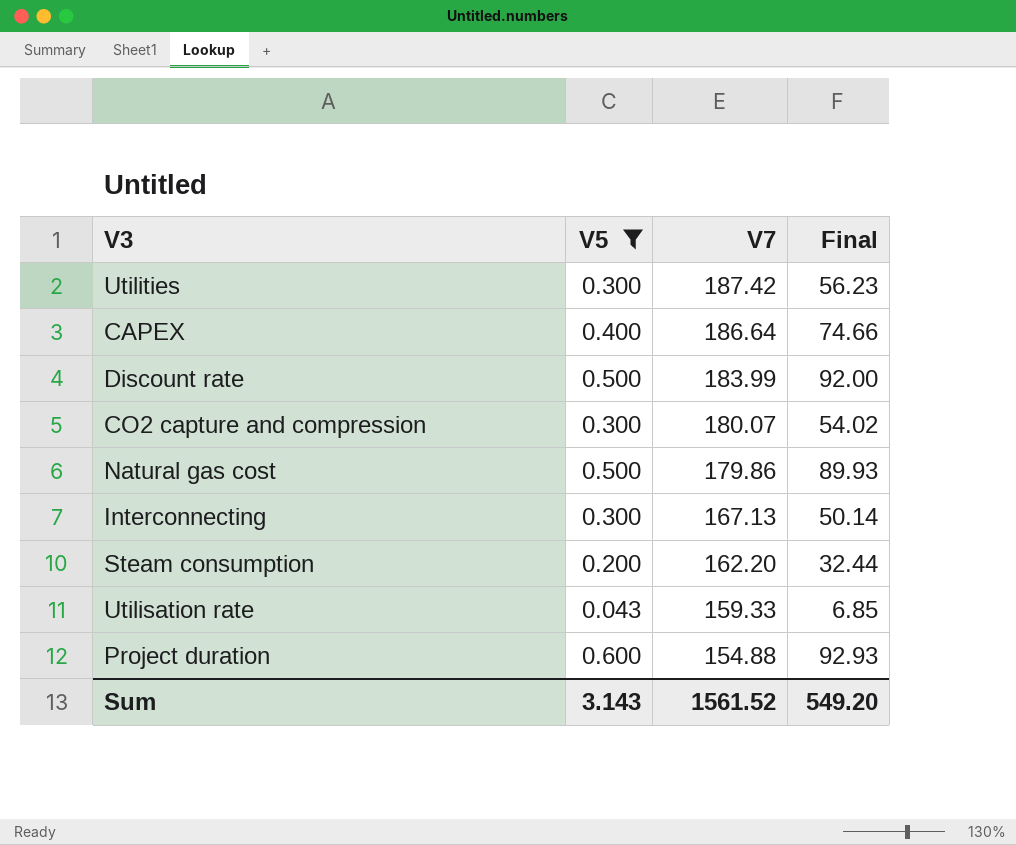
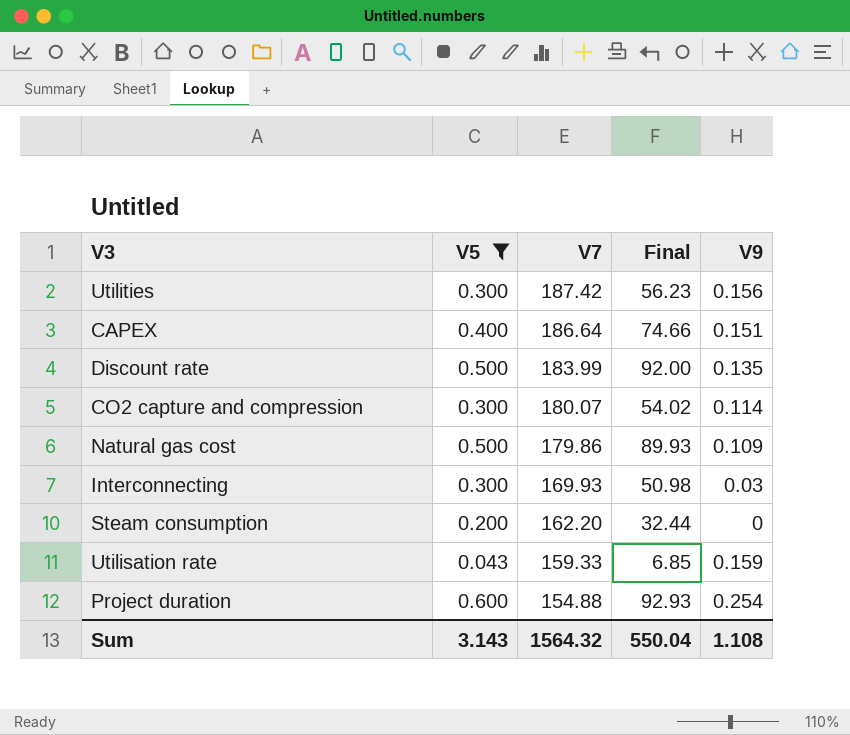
column V9 | position: none -> 5
Interconnecting | V7: 167.13 -> 169.93
Interconnecting | Final: 50.14 -> 50.98
Sum | V7: 1561.52 -> 1564.32
Sum | Final: 549.20 -> 550.04

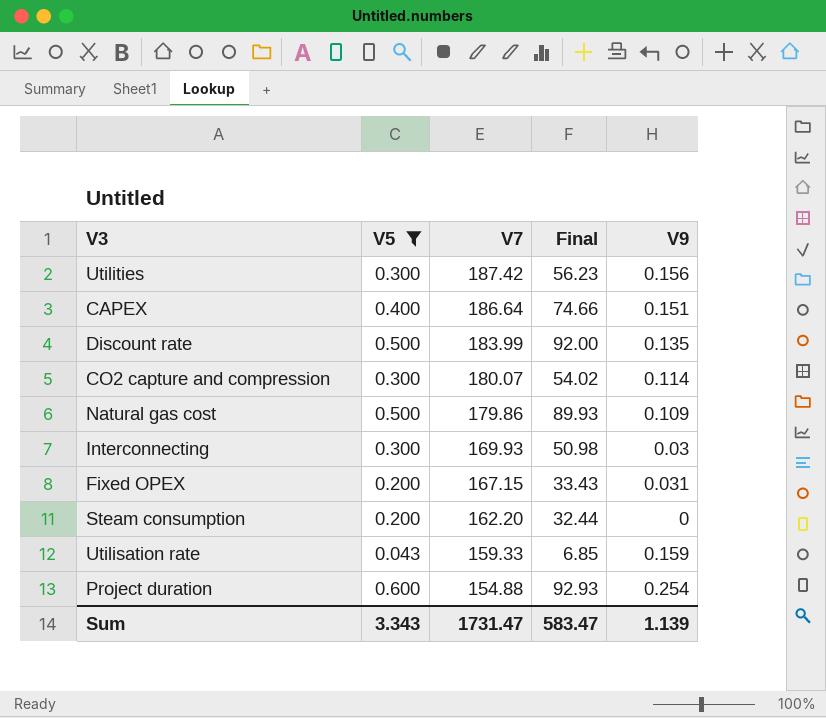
row Fixed OPEX: none -> 0.200 | 167.15 | 33.43 | 0.031
Sum | V5: 3.143 -> 3.343
Sum | V7: 1564.32 -> 1731.47
Sum | Final: 550.04 -> 583.47
Sum | V9: 1.108 -> 1.139

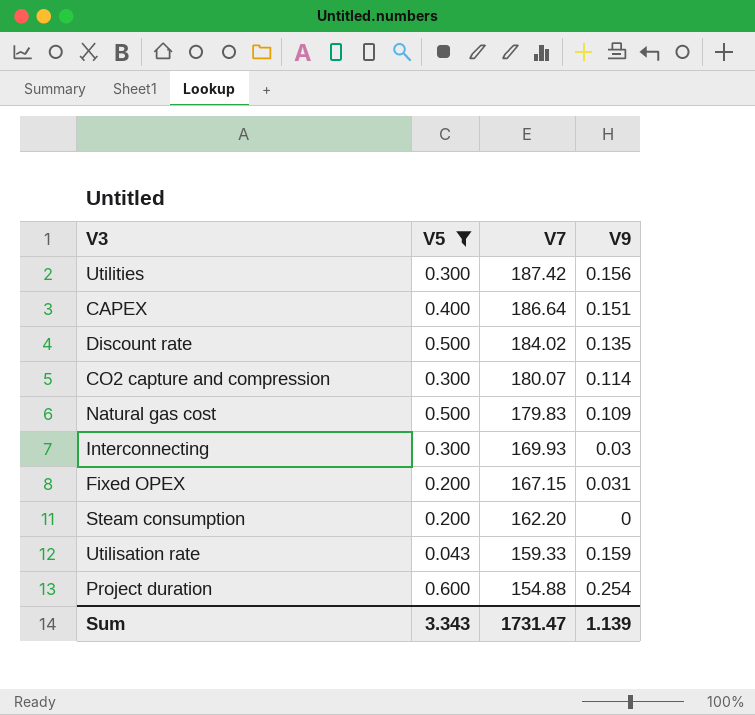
column Final | formula: [V5] * [V7] -> none
Discount rate | V7: 183.99 -> 184.02
Natural gas cost | V7: 179.86 -> 179.83

